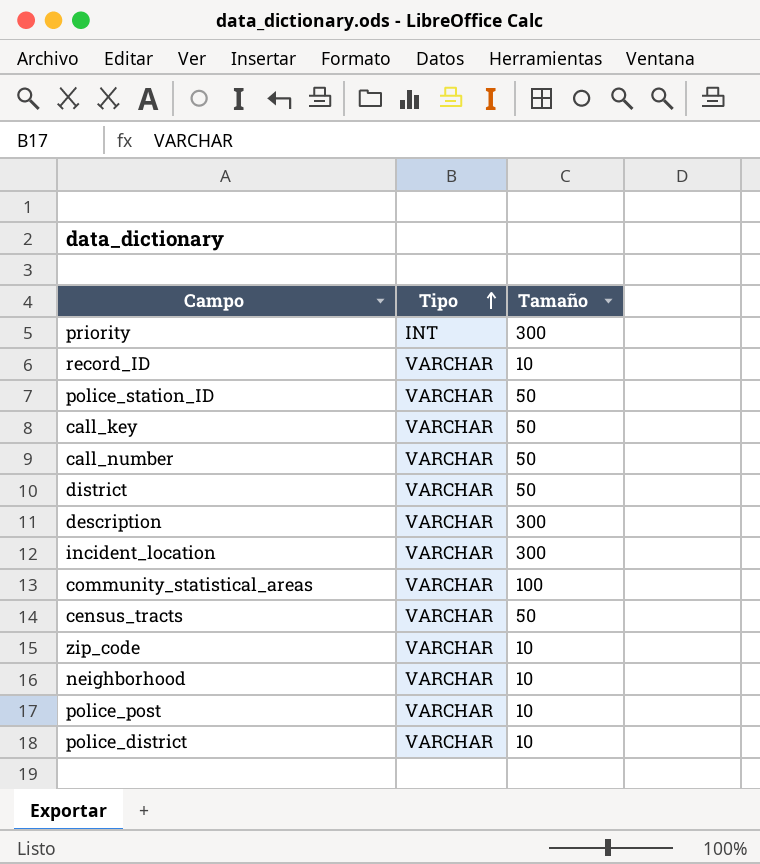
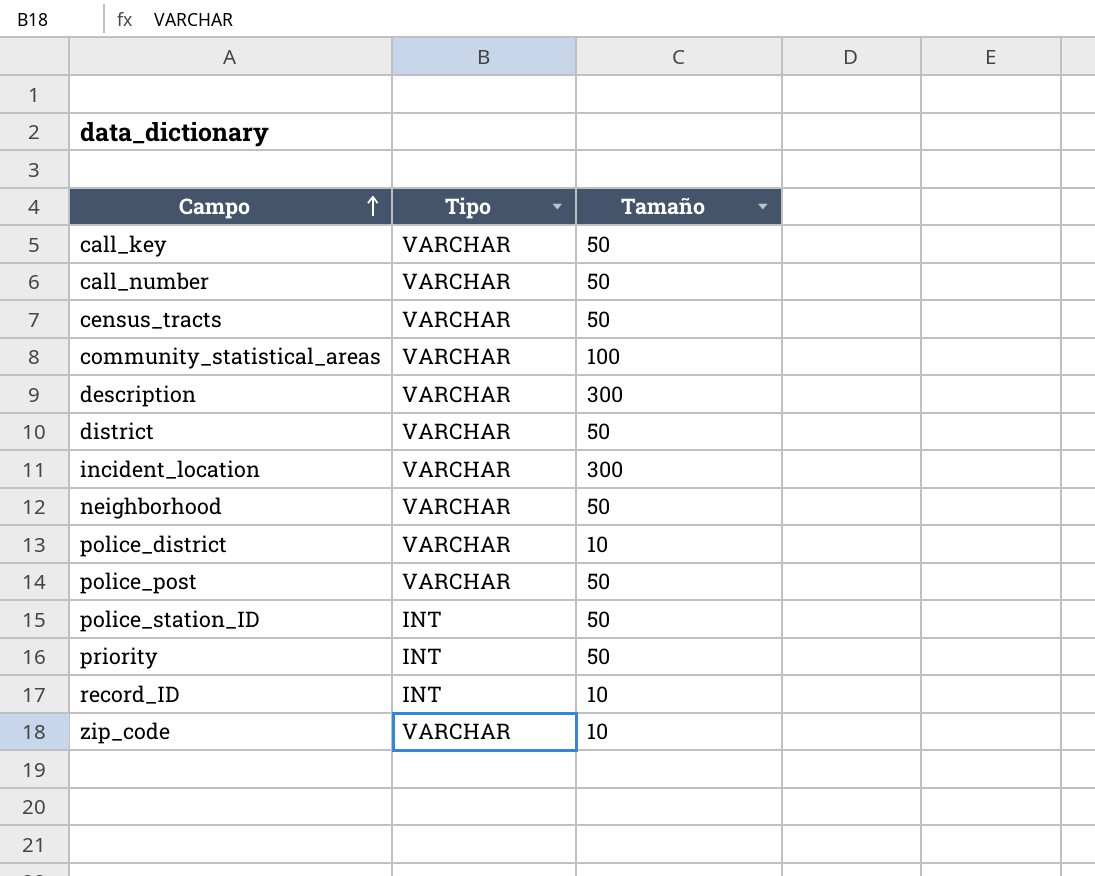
row order: Tipo ascending -> Campo ascending
neighborhood | Tamaño: 10 -> 50
police_post | Tamaño: 10 -> 50
police_station_ID | Tipo: VARCHAR -> INT
priority | Tamaño: 300 -> 50
record_ID | Tipo: VARCHAR -> INT

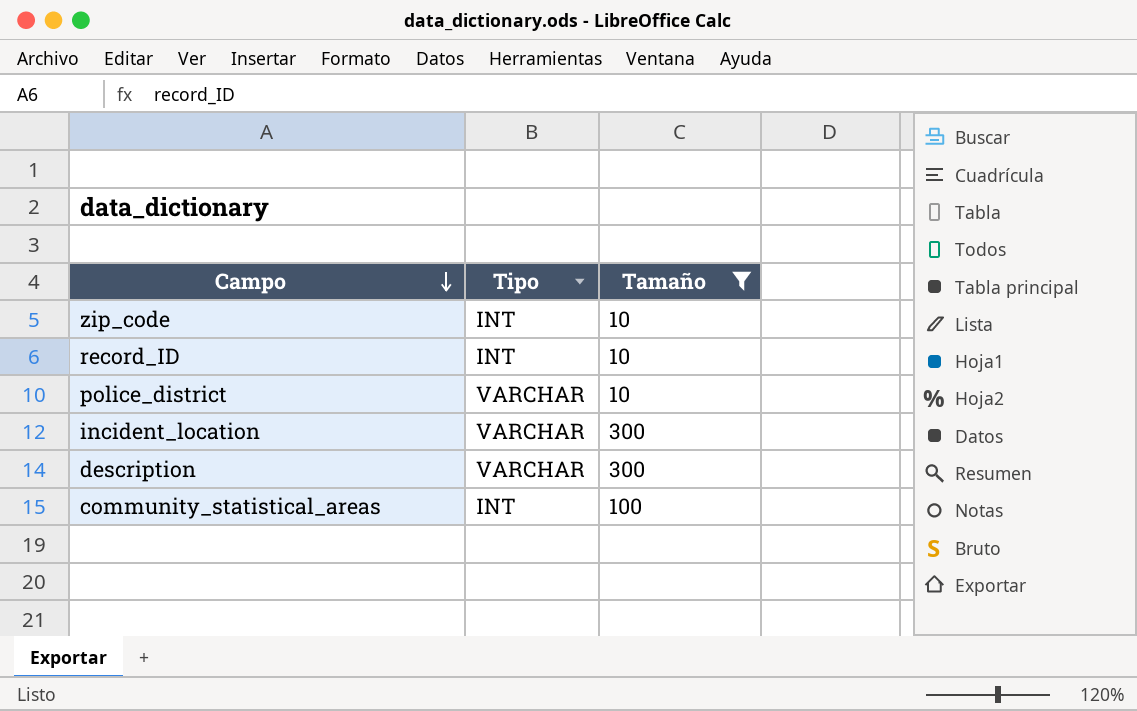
filter: none -> Tamaño != 50
row order: Campo ascending -> Campo descending
zip_code | Tipo: VARCHAR -> INT
community_statistical_areas | Tipo: VARCHAR -> INT

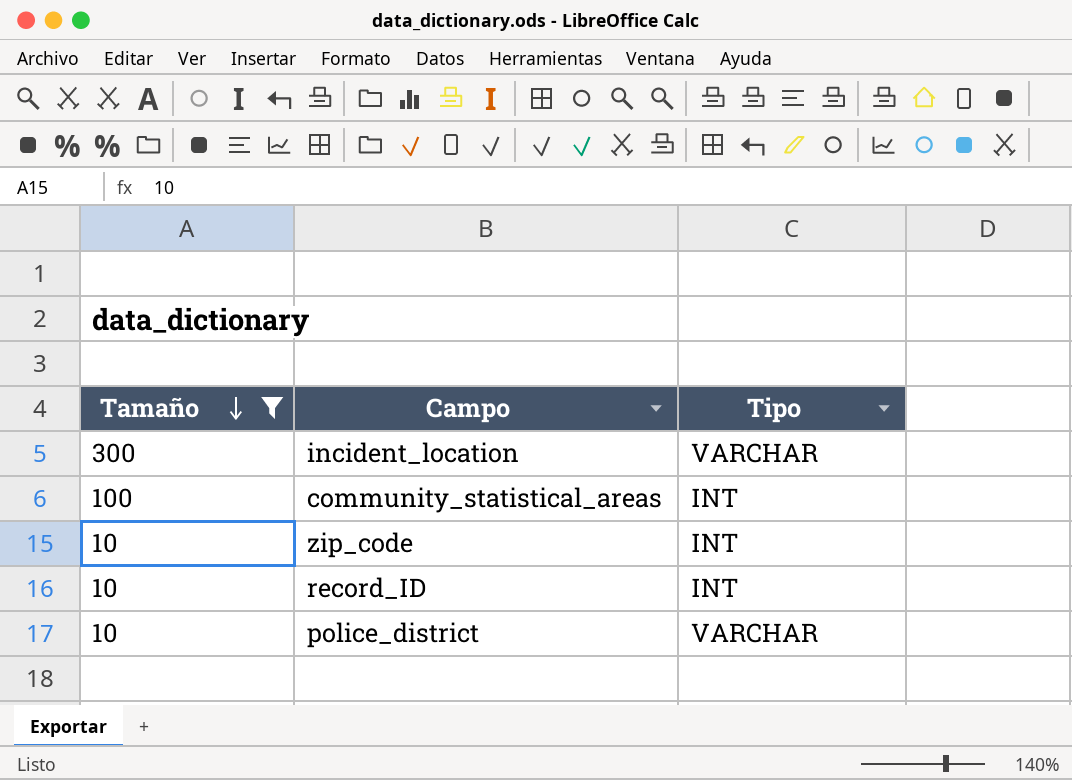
row order: Campo descending -> Tamaño descending
column Tamaño | position: 3 -> 1
row description: VARCHAR | 300 -> none

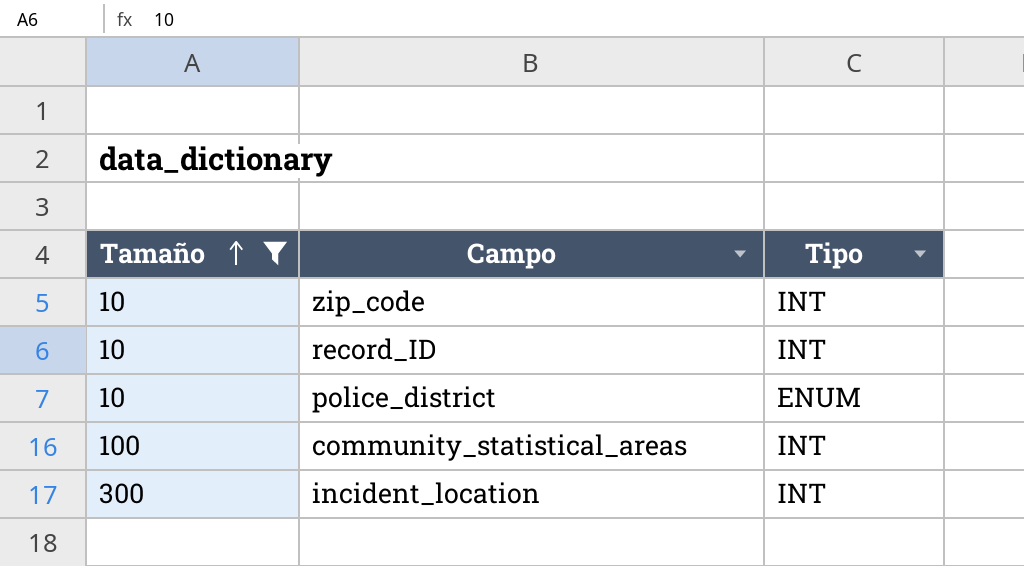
row order: Tamaño descending -> Tamaño ascending
police_district | Tipo: VARCHAR -> ENUM
incident_location | Tipo: VARCHAR -> INT

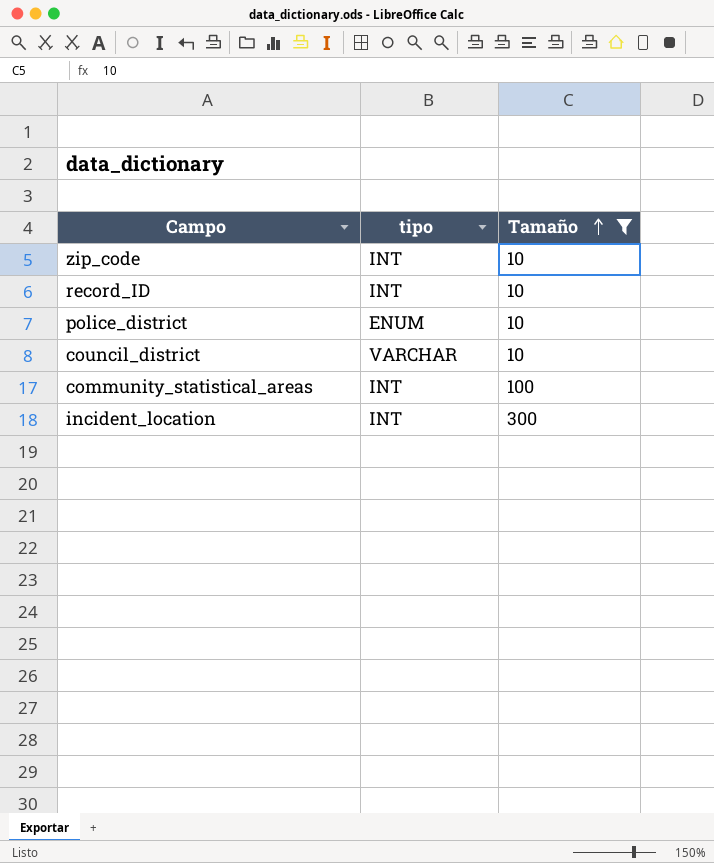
column name: Tipo -> tipo
column Tamaño | position: 1 -> 3
row council_district: none -> VARCHAR | 10

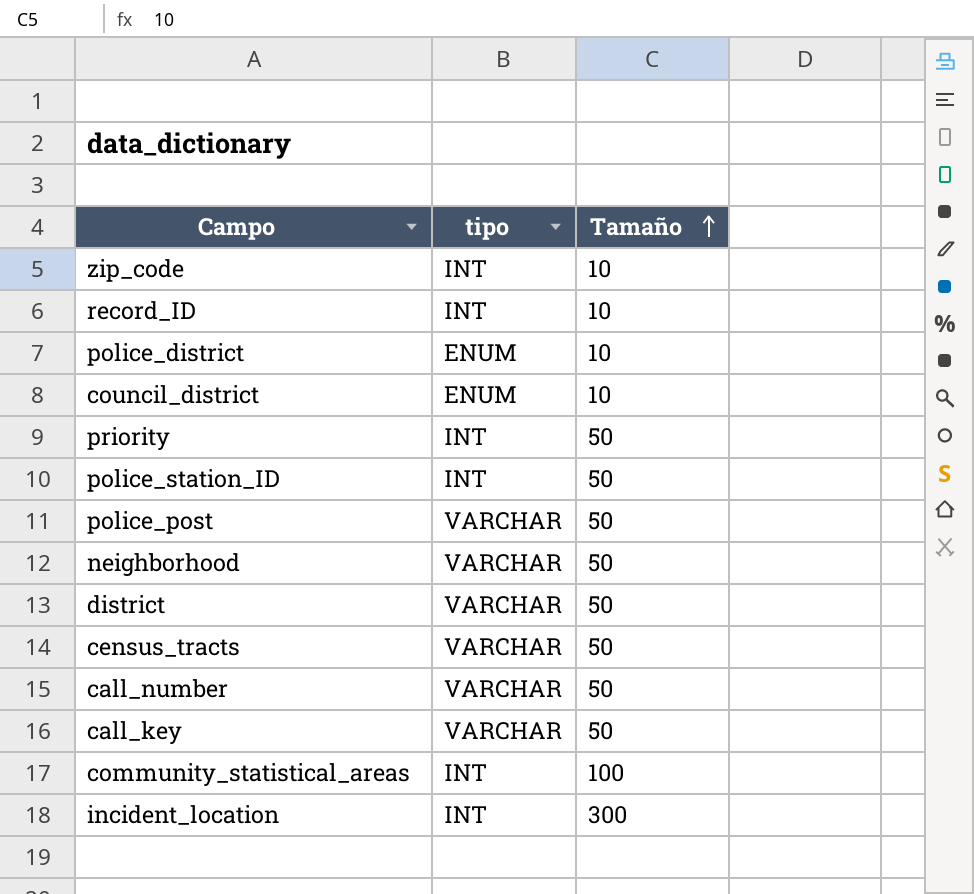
filter: Tamaño != 50 -> none
council_district | tipo: VARCHAR -> ENUM

